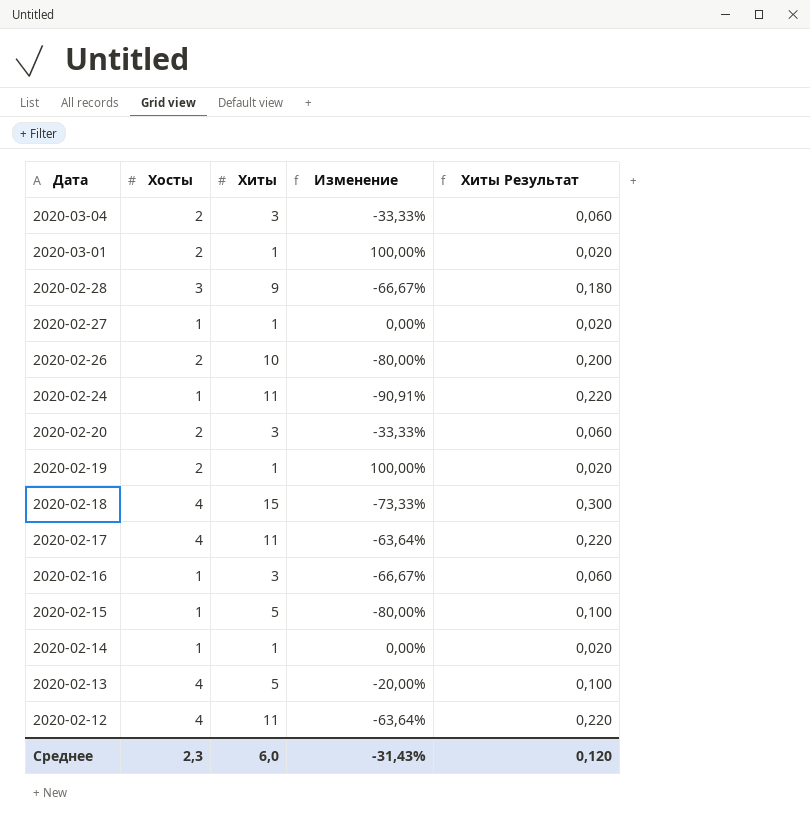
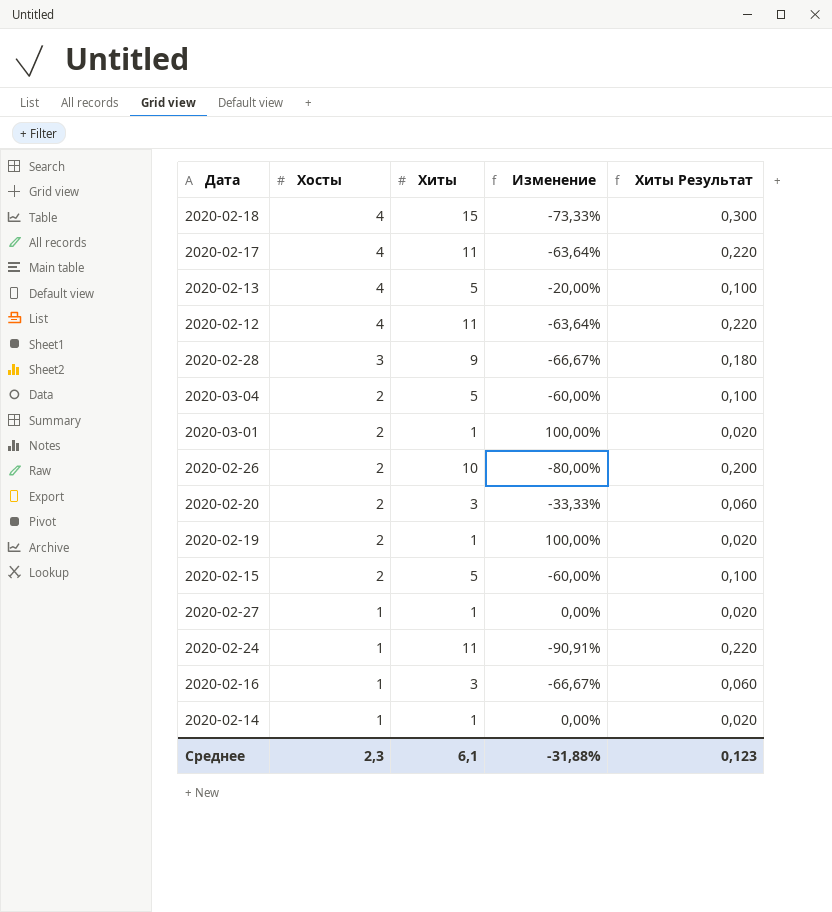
row order: Дата descending -> Хосты descending
2020-03-04 | Хиты: 3 -> 5
2020-03-04 | Изменение: -33,33% -> -60,00%
2020-03-04 | Хиты Результат: 0,060 -> 0,100
2020-02-15 | Хосты: 1 -> 2
2020-02-15 | Изменение: -80,00% -> -60,00%
Среднее | Хиты: 6,0 -> 6,1
Среднее | Изменение: -31,43% -> -31,88%
Среднее | Хиты Результат: 0,120 -> 0,123

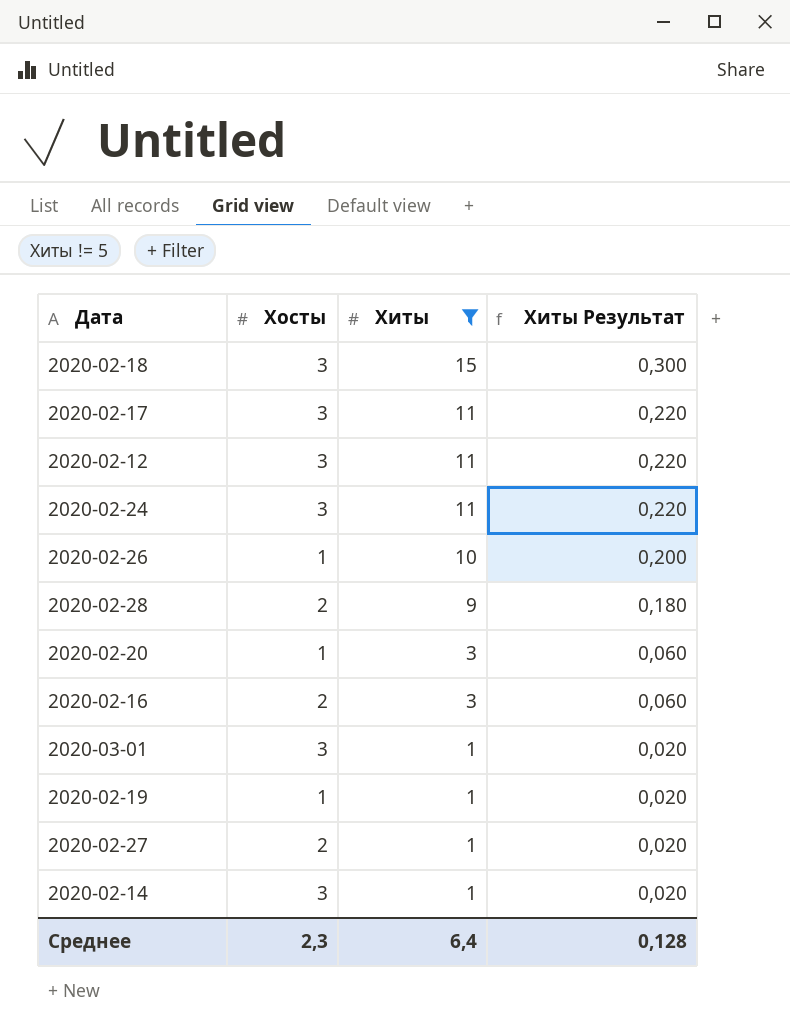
filter: none -> Хиты != 5
row order: Хосты descending -> Хиты descending
column Изменение | formula: ([Хосты] - [Хиты]) / [Хиты] -> none
2020-02-18 | Хосты: 4 -> 3
2020-02-17 | Хосты: 4 -> 3
2020-02-12 | Хосты: 4 -> 3
2020-02-24 | Хосты: 1 -> 3
2020-02-26 | Хосты: 2 -> 1
2020-02-28 | Хосты: 3 -> 2
2020-02-20 | Хосты: 2 -> 1
2020-02-16 | Хосты: 1 -> 2
2020-03-01 | Хосты: 2 -> 3
2020-02-19 | Хосты: 2 -> 1
2020-02-27 | Хосты: 1 -> 2
2020-02-14 | Хосты: 1 -> 3
Среднее | Хиты: 6,1 -> 6,4
Среднее | Хиты Результат: 0,123 -> 0,128

